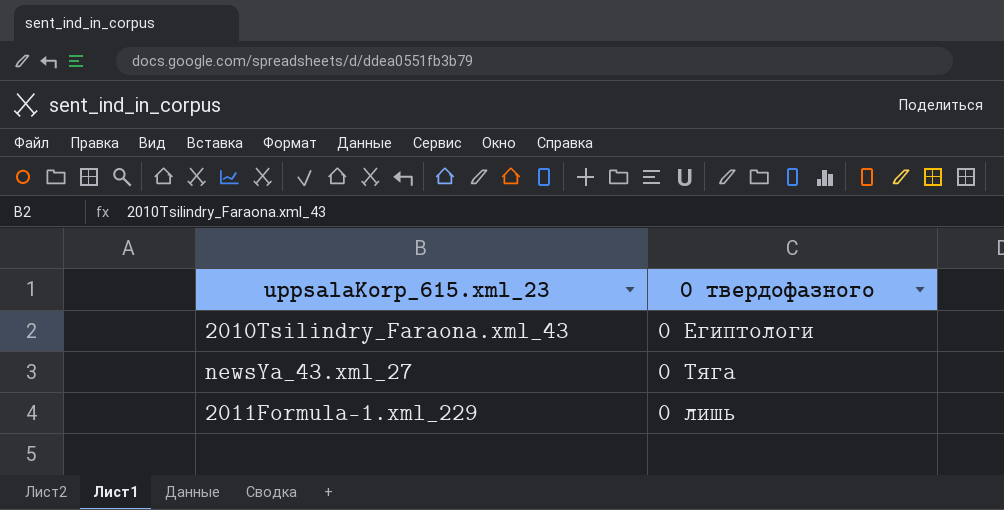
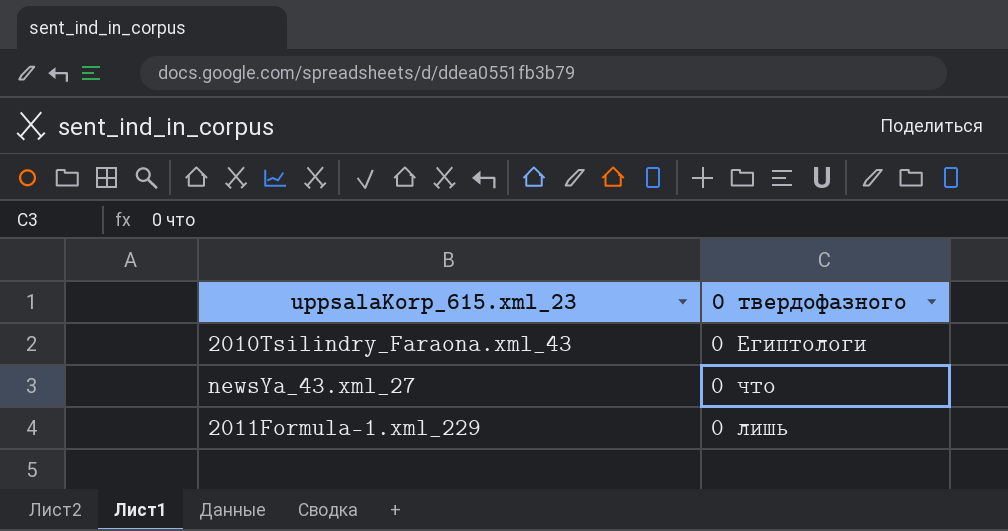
newsYa_43.xml_27 | 0 твердофазного: 0 Тяга -> 0 что

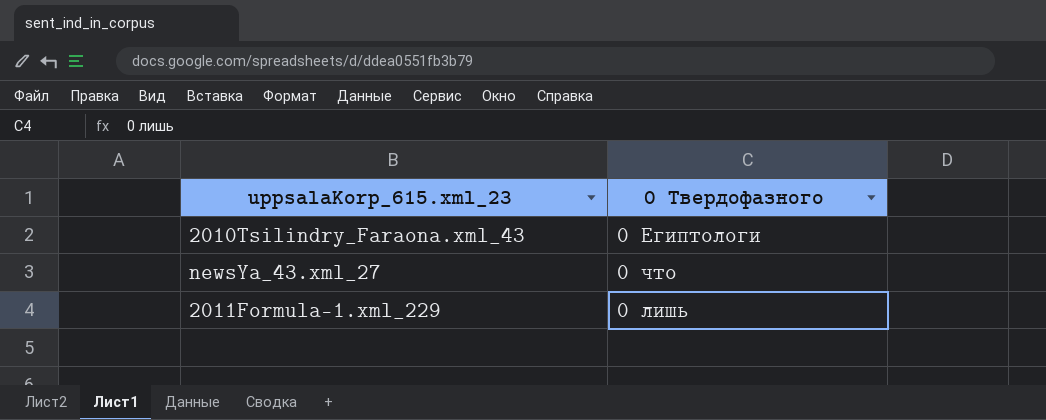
column name: 0 твердофазного -> 0 Твердофазного

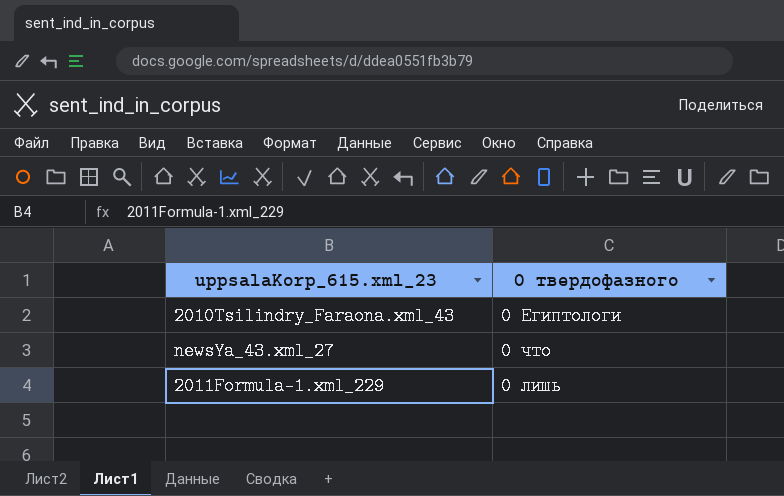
column name: 0 Твердофазного -> 0 твердофазного

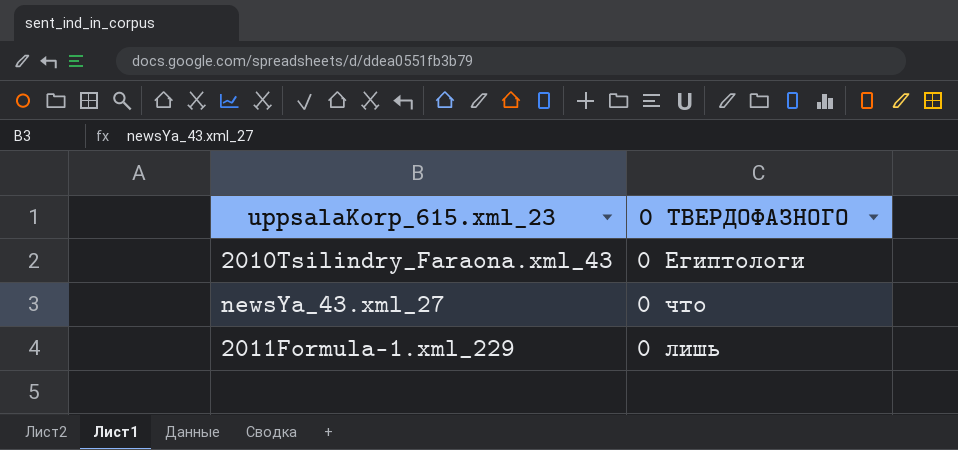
column name: 0 твердофазного -> 0 ТВЕРДОФАЗНОГО

